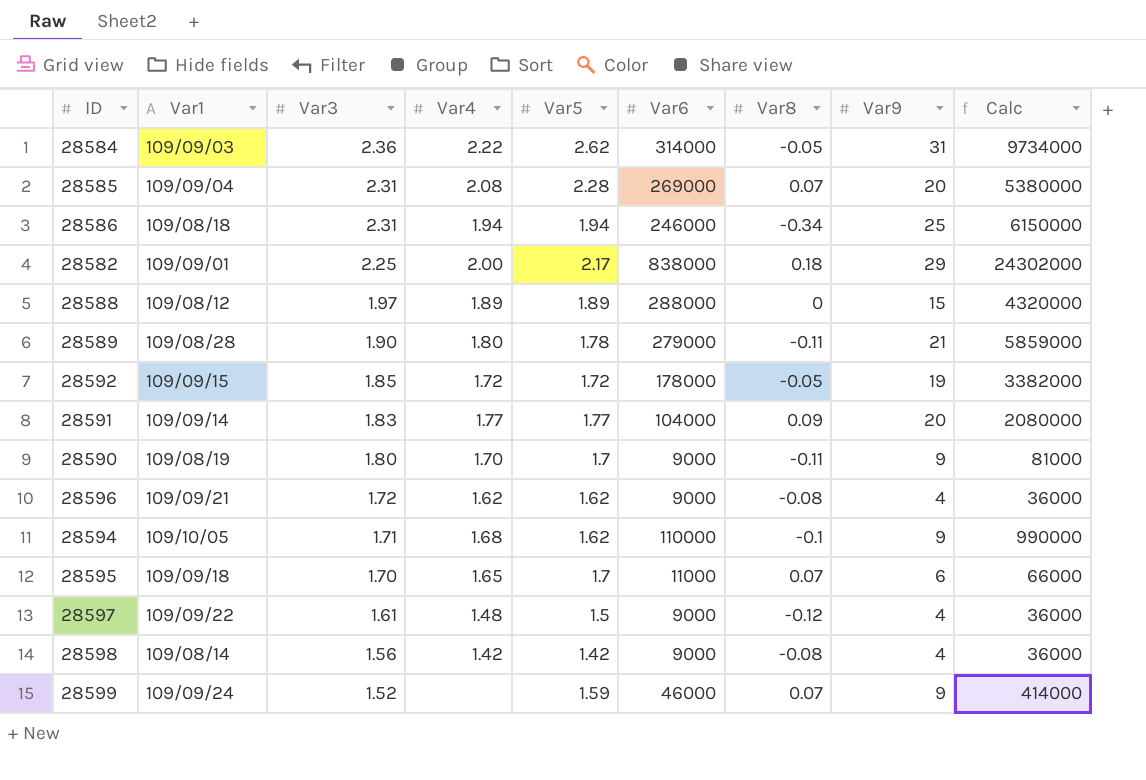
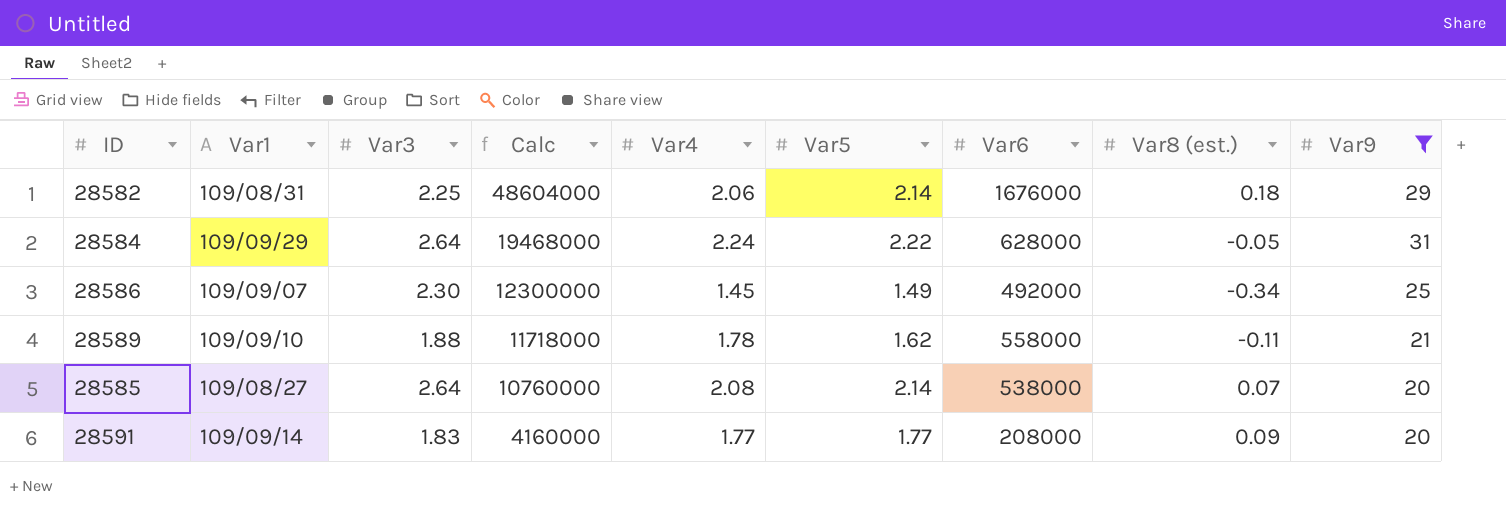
filter: none -> Var9 >= 20
row order: Var3 descending -> Calc descending
column Calc | position: 9 -> 4
column name: Var8 -> Var8 (est.)
28582 | Var1: 109/09/01 -> 109/08/31
28582 | Calc: 24302000 -> 48604000
28582 | Var4: 2.00 -> 2.06
28582 | Var5: 2.17 -> 2.14
28582 | Var6: 838000 -> 1676000
28584 | Var1: 109/09/03 -> 109/09/29
28584 | Var3: 2.36 -> 2.64
28584 | Calc: 9734000 -> 19468000
28584 | Var4: 2.22 -> 2.24
28584 | Var5: 2.62 -> 2.22
28584 | Var6: 314000 -> 628000
28586 | Var1: 109/08/18 -> 109/09/07
28586 | Var3: 2.31 -> 2.30
28586 | Calc: 6150000 -> 12300000
28586 | Var4: 1.94 -> 1.45
28586 | Var5: 1.94 -> 1.49
28586 | Var6: 246000 -> 492000
28589 | Var1: 109/08/28 -> 109/09/10
28589 | Var3: 1.90 -> 1.88
28589 | Calc: 5859000 -> 11718000
28589 | Var4: 1.80 -> 1.78
28589 | Var5: 1.78 -> 1.62
28589 | Var6: 279000 -> 558000
28585 | Var1: 109/09/04 -> 109/08/27
28585 | Var3: 2.31 -> 2.64
28585 | Calc: 5380000 -> 10760000
28585 | Var5: 2.28 -> 2.14
28585 | Var6: 269000 -> 538000
28591 | Calc: 2080000 -> 4160000
28591 | Var6: 104000 -> 208000

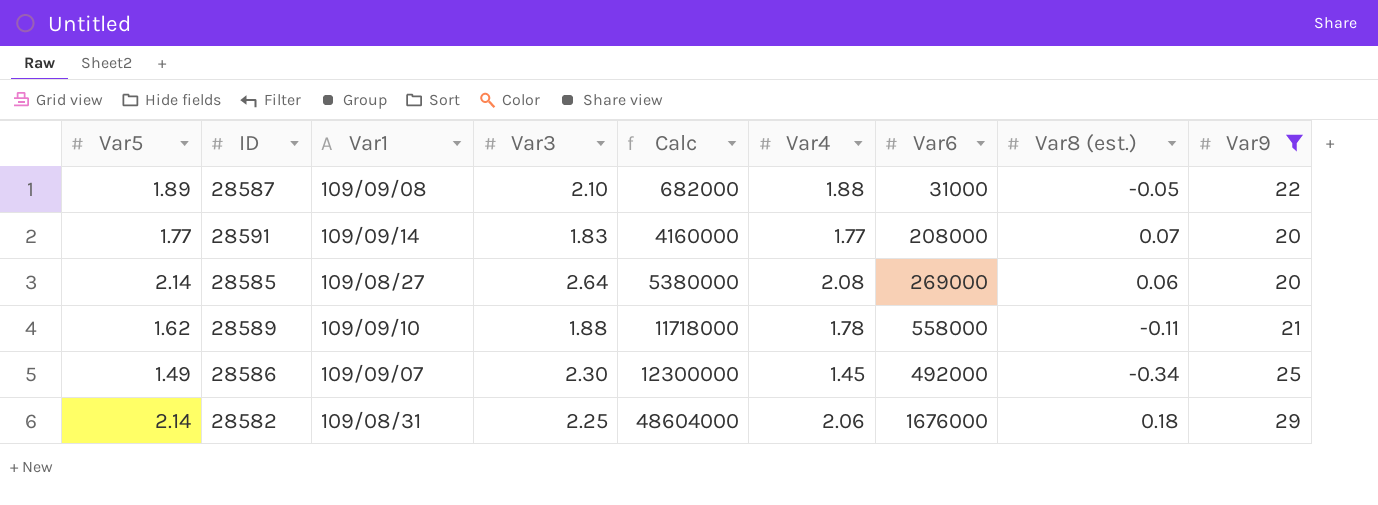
row order: Calc descending -> Calc ascending
column Var5 | position: 6 -> 1
row 28584: 109/09/29 | 2.64 | 19468000 | 2.24 | 2.22 | 628000 | -0.05 | 31 -> none
row 28587: none -> 1.89 | 109/09/08 | 2.10 | 682000 | 1.88 | 31000 | -0.05 | 22
28591 | Var8 (est.): 0.09 -> 0.07
28585 | Calc: 10760000 -> 5380000
28585 | Var6: 538000 -> 269000
28585 | Var8 (est.): 0.07 -> 0.06

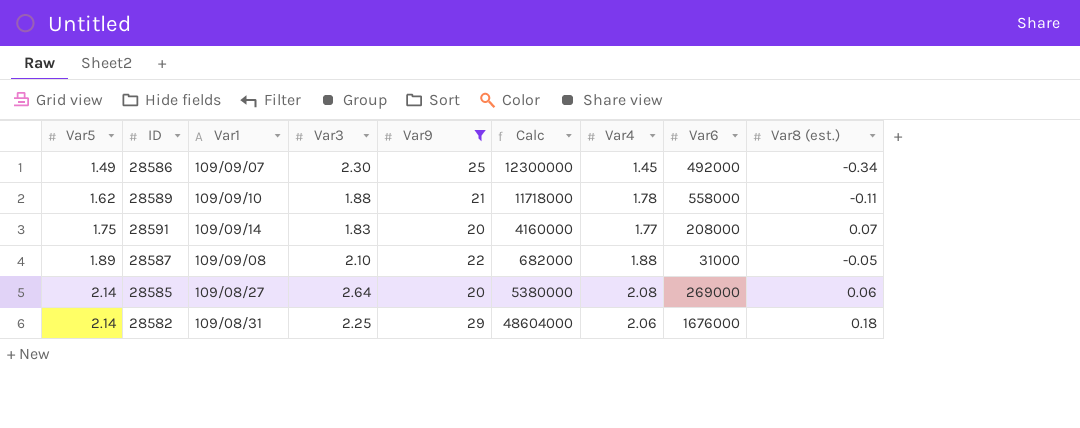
row order: Calc ascending -> Var5 ascending
column Var9 | position: 9 -> 5
28591 | Var5: 1.77 -> 1.75

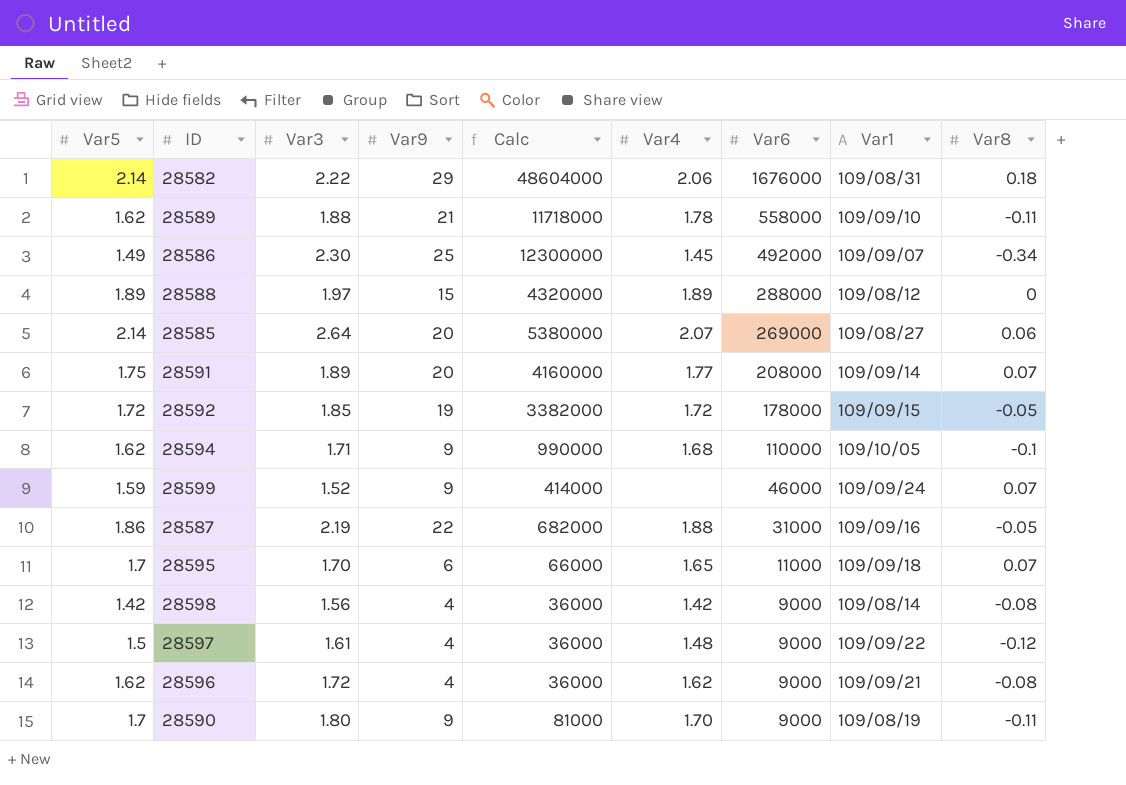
filter: Var9 >= 20 -> none
row order: Var5 ascending -> Var6 descending
column Var1 | position: 3 -> 8
column name: Var8 (est.) -> Var8
28582 | Var3: 2.25 -> 2.22
28585 | Var4: 2.08 -> 2.07
28591 | Var3: 1.83 -> 1.89
28587 | Var5: 1.89 -> 1.86
28587 | Var3: 2.10 -> 2.19
28587 | Var1: 109/09/08 -> 109/09/16

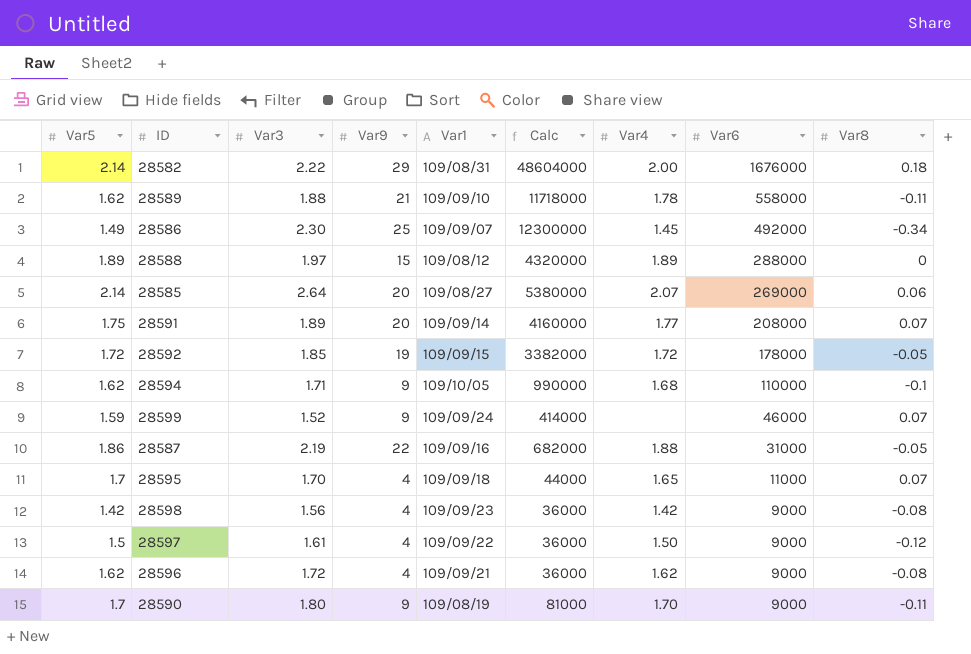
column Var1 | position: 8 -> 5
28582 | Var4: 2.06 -> 2.00
28595 | Var9: 6 -> 4
28595 | Calc: 66000 -> 44000
28598 | Var1: 109/08/14 -> 109/09/23
28597 | Var4: 1.48 -> 1.50

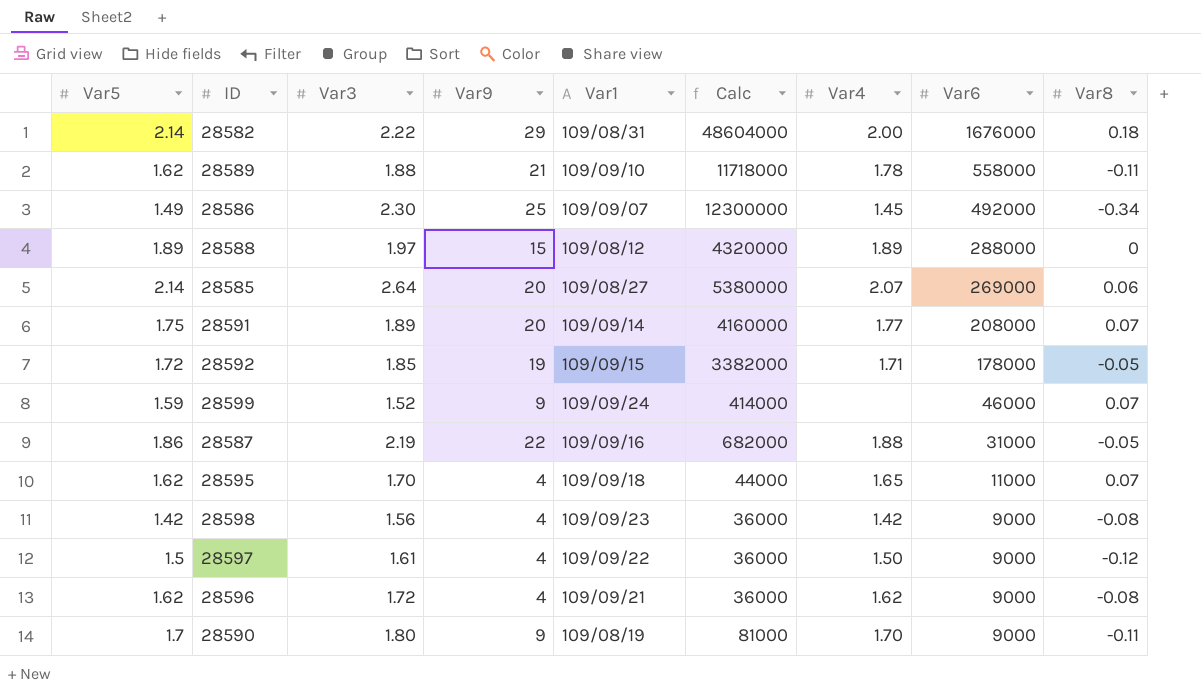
row 28594: 1.62 | 1.71 | 9 | 109/10/05 | 990000 | 1.68 | 110000 | -0.1 -> none
28592 | Var4: 1.72 -> 1.71
28595 | Var5: 1.7 -> 1.62

